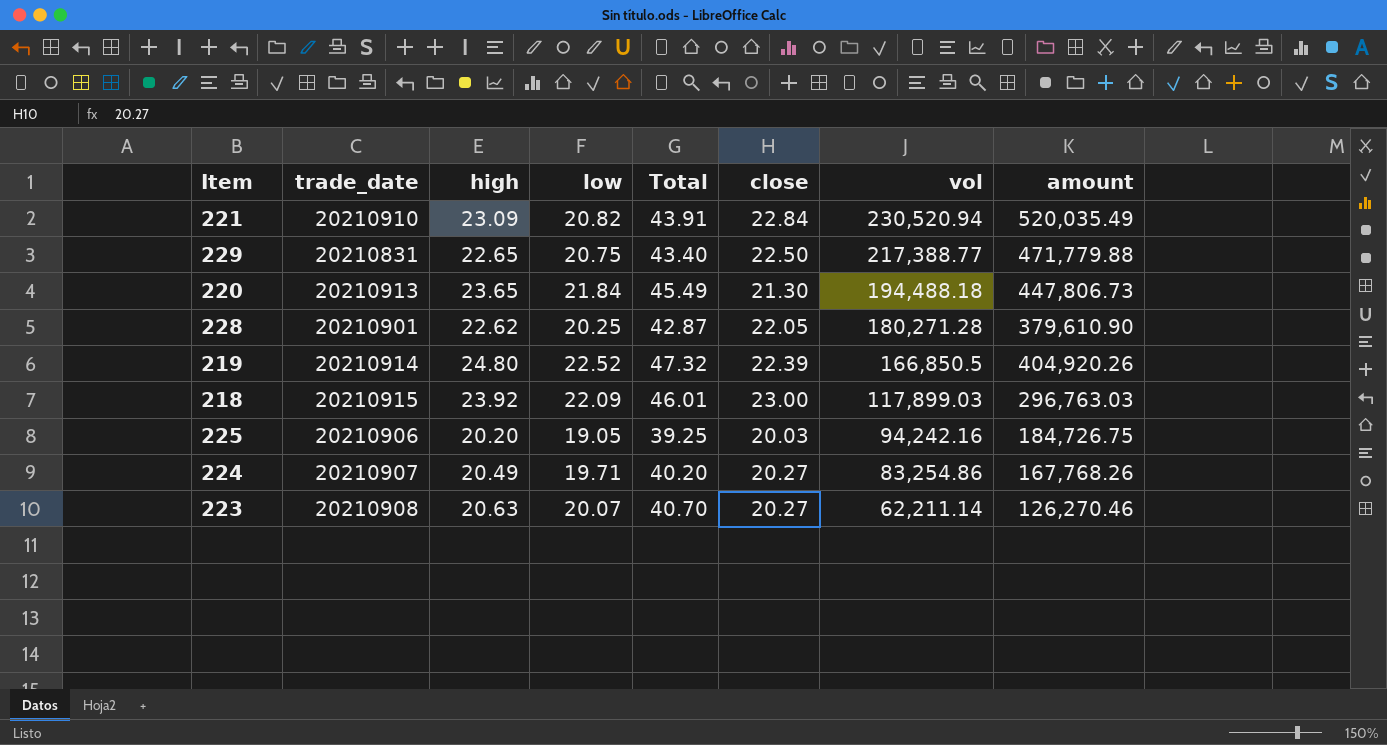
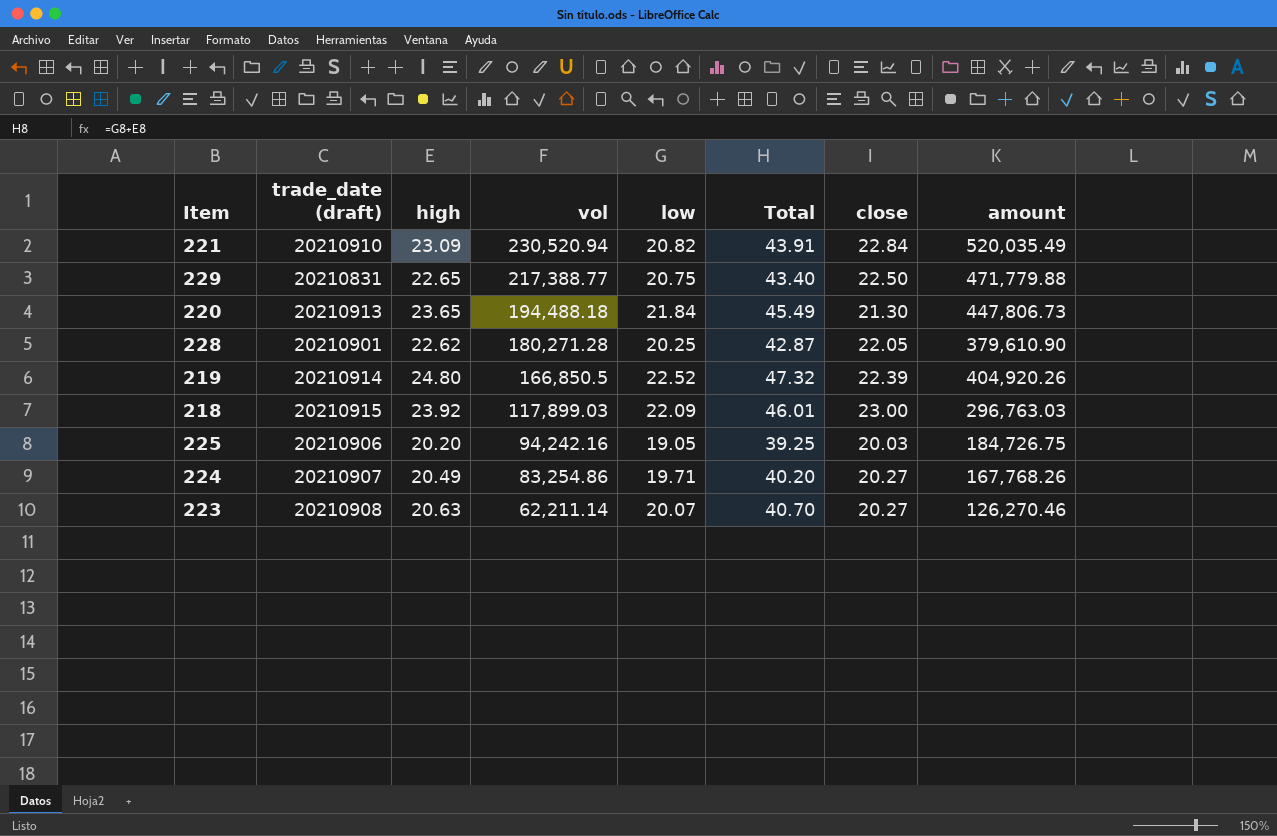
column name: trade_date -> trade_date (draft)
column vol | position: 7 -> 4

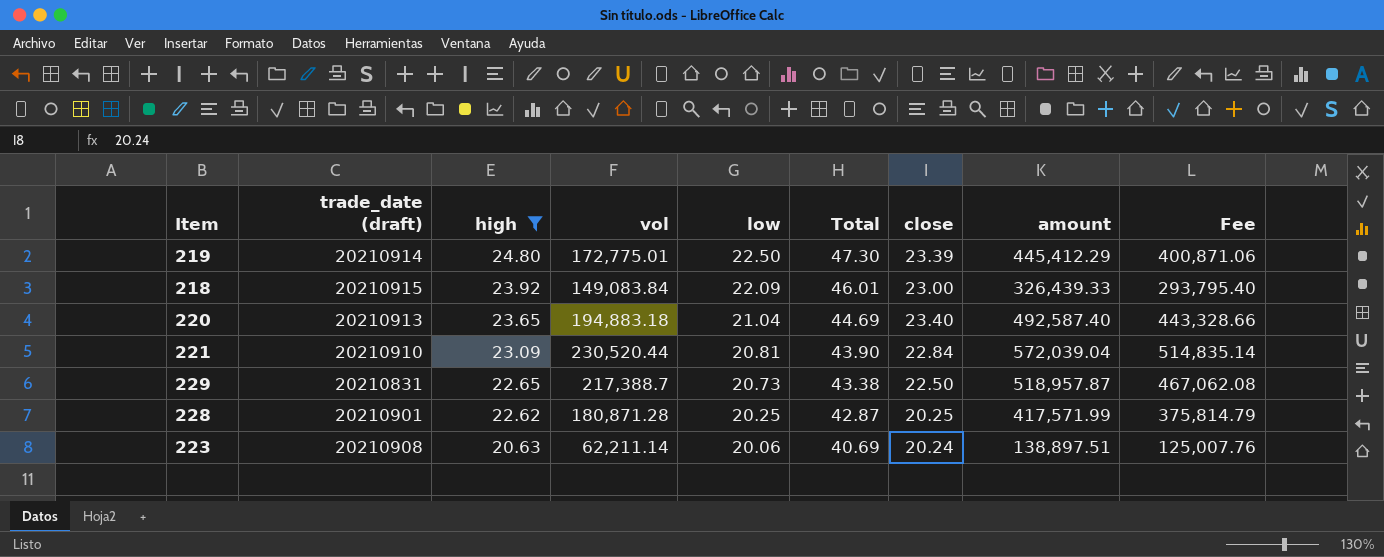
filter: none -> high >= 20.63
row order: vol descending -> high descending
column Fee | formula: none -> [amount] * 0.9
219 | vol: 166,850.5 -> 172,775.01
219 | low: 22.52 -> 22.50
219 | Total: 47.32 -> 47.30
219 | close: 22.39 -> 23.39
219 | amount: 404,920.26 -> 445,412.29
218 | vol: 117,899.03 -> 149,083.84
218 | amount: 296,763.03 -> 326,439.33
220 | vol: 194,488.18 -> 194,883.18
220 | low: 21.84 -> 21.04
220 | Total: 45.49 -> 44.69
220 | close: 21.30 -> 23.40
220 | amount: 447,806.73 -> 492,587.40
221 | vol: 230,520.94 -> 230,520.44
221 | low: 20.82 -> 20.81
221 | Total: 43.91 -> 43.90
221 | amount: 520,035.49 -> 572,039.04
229 | vol: 217,388.77 -> 217,388.7
229 | low: 20.75 -> 20.73
229 | Total: 43.40 -> 43.38
229 | amount: 471,779.88 -> 518,957.87
228 | vol: 180,271.28 -> 180,871.28
228 | close: 22.05 -> 20.25
228 | amount: 379,610.90 -> 417,571.99
223 | low: 20.07 -> 20.06
223 | Total: 40.70 -> 40.69
223 | close: 20.27 -> 20.24
223 | amount: 126,270.46 -> 138,897.51

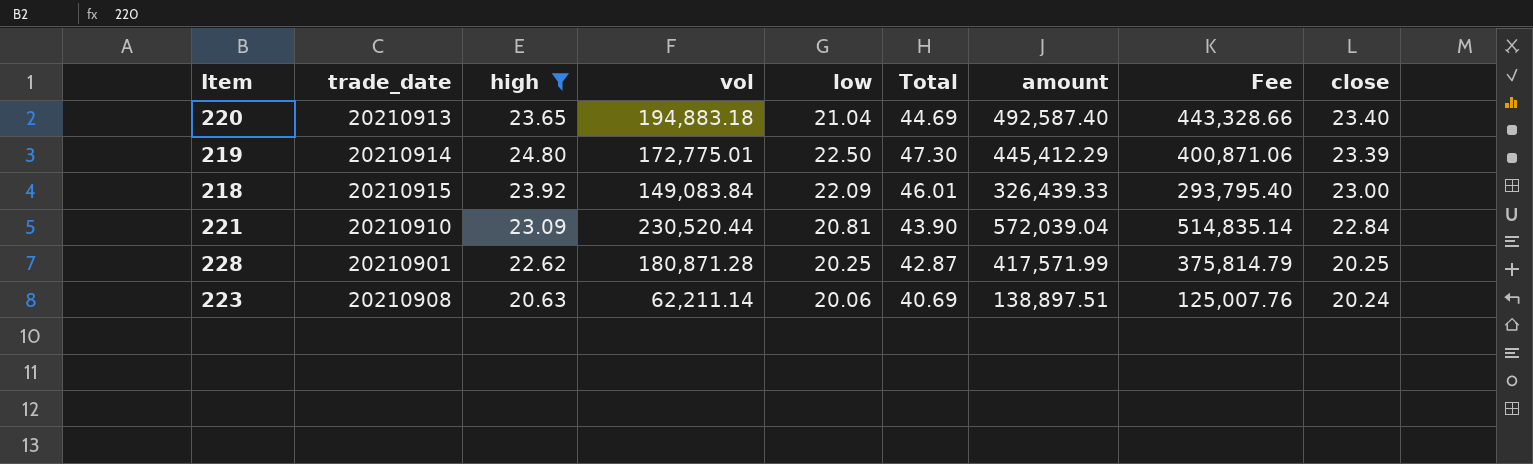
row order: high descending -> close descending
column name: trade_date (draft) -> trade_date
column close | position: 7 -> 9
row 229: 20210831 | 22.65 | 217,388.7 | 20.73 | 43.38 | 22.50 | 518,957.87 | 467,062.08 -> none

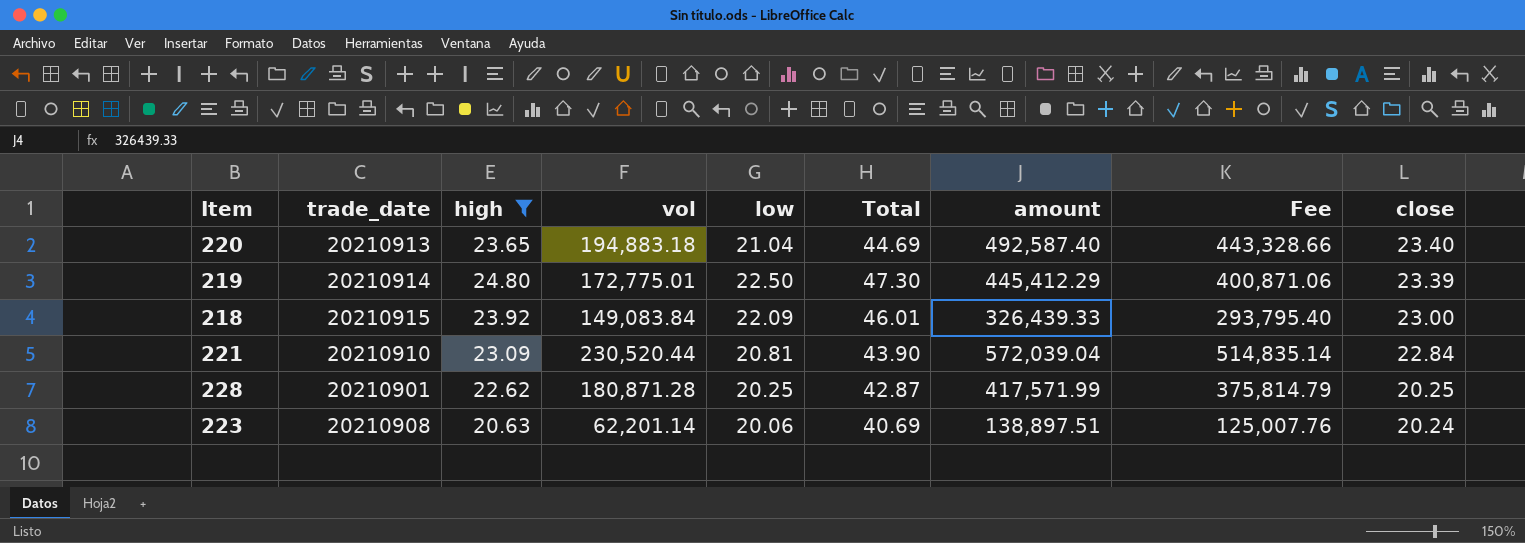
223 | vol: 62,211.14 -> 62,201.14

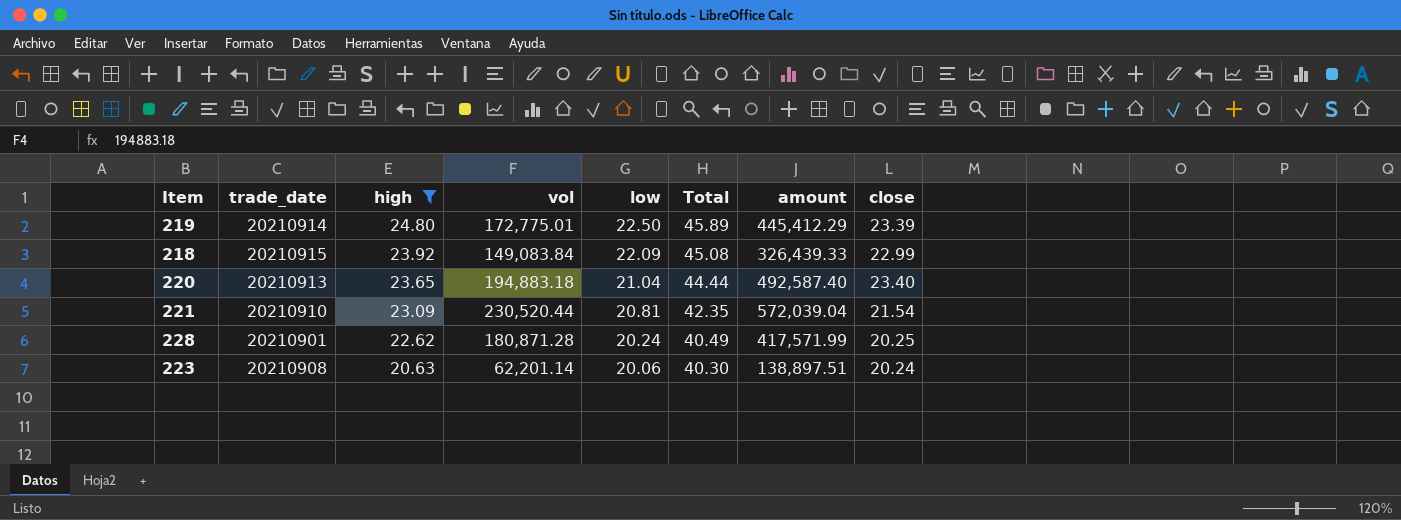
row order: close descending -> high descending
column Fee | formula: [amount] * 0.9 -> none
column Total | formula: [high] + [low] -> [low] + [close]
218 | close: 23.00 -> 22.99
221 | close: 22.84 -> 21.54
228 | low: 20.25 -> 20.24

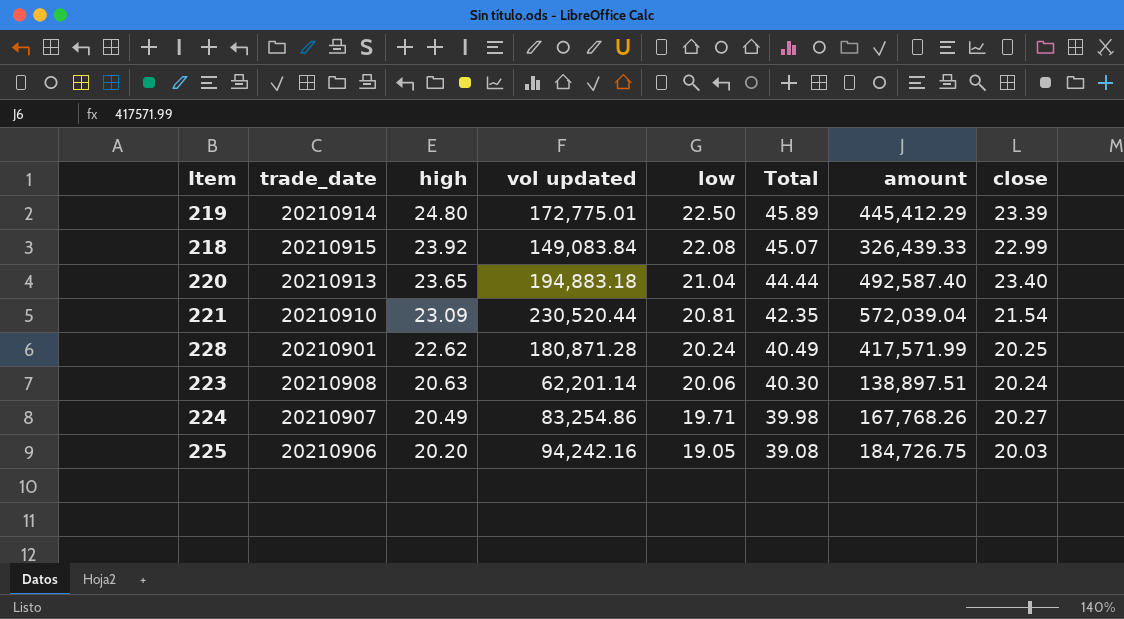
filter: high >= 20.63 -> none
column name: vol -> vol updated
218 | low: 22.09 -> 22.08
218 | Total: 45.08 -> 45.07

